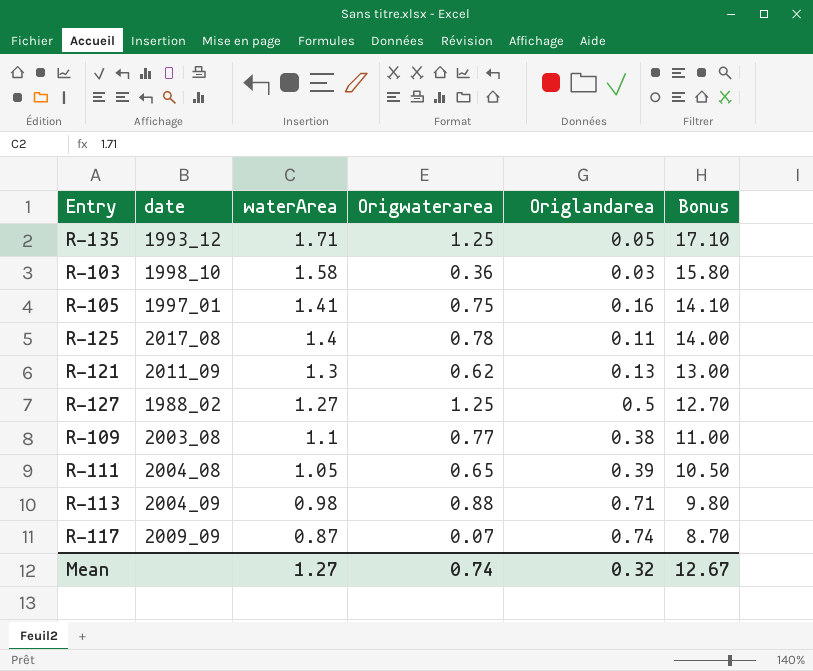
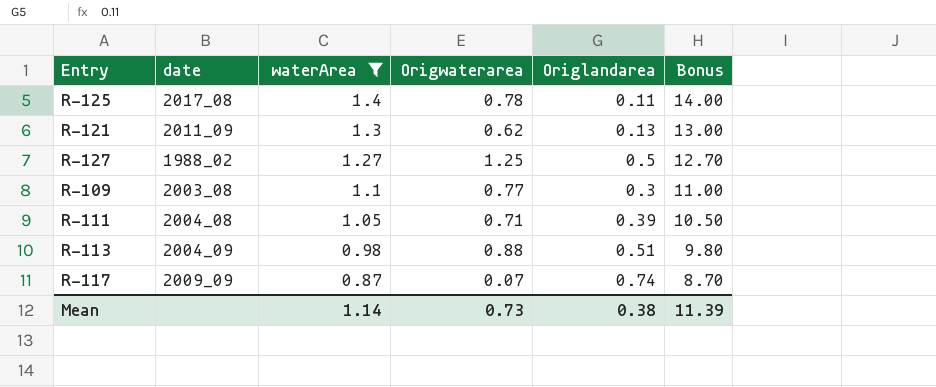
filter: none -> waterArea <= 1.4
R-109 | Origlandarea: 0.38 -> 0.3
R-111 | Origwaterarea: 0.65 -> 0.71
R-113 | Origlandarea: 0.71 -> 0.51
Mean | waterArea: 1.27 -> 1.14
Mean | Origwaterarea: 0.74 -> 0.73
Mean | Origlandarea: 0.32 -> 0.38
Mean | Bonus: 12.67 -> 11.39

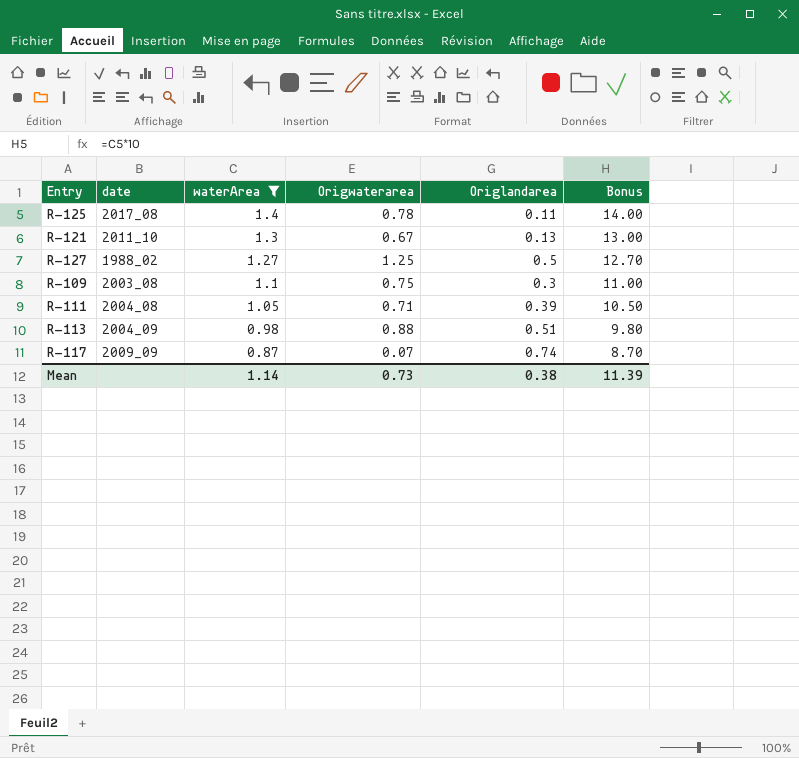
R-121 | date: 2011_09 -> 2011_10
R-121 | Origwaterarea: 0.62 -> 0.67
R-109 | Origwaterarea: 0.77 -> 0.75

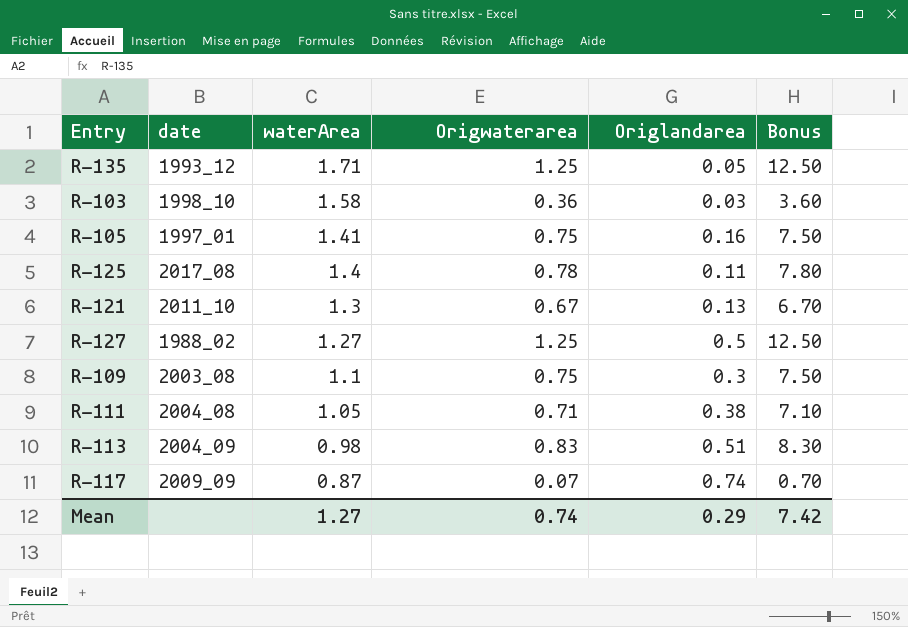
filter: waterArea <= 1.4 -> none
column Bonus | formula: [waterArea] * 10 -> [Origwaterarea] * 10
R-111 | Origlandarea: 0.39 -> 0.38
R-113 | Origwaterarea: 0.88 -> 0.83
Mean | waterArea: 1.14 -> 1.27
Mean | Origwaterarea: 0.73 -> 0.74
Mean | Origlandarea: 0.38 -> 0.29
Mean | Bonus: 11.39 -> 7.42

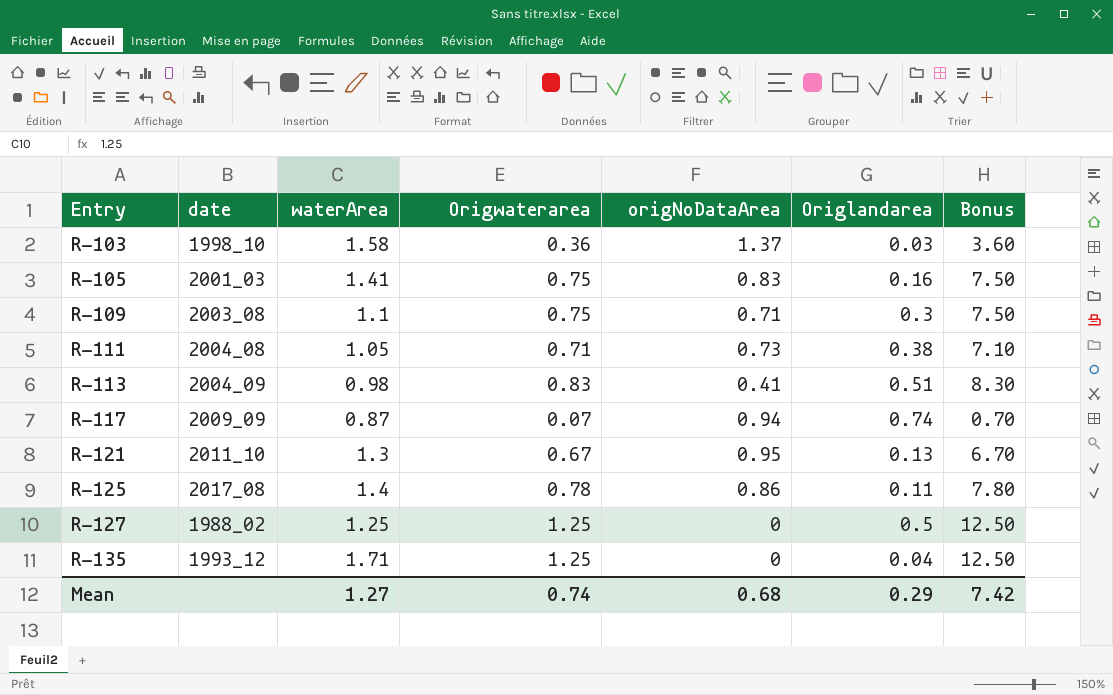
row order: waterArea descending -> Entry ascending
column origNoDataArea | position: none -> 5
R-105 | date: 1997_01 -> 2001_03
R-127 | waterArea: 1.27 -> 1.25
R-135 | Origlandarea: 0.05 -> 0.04

